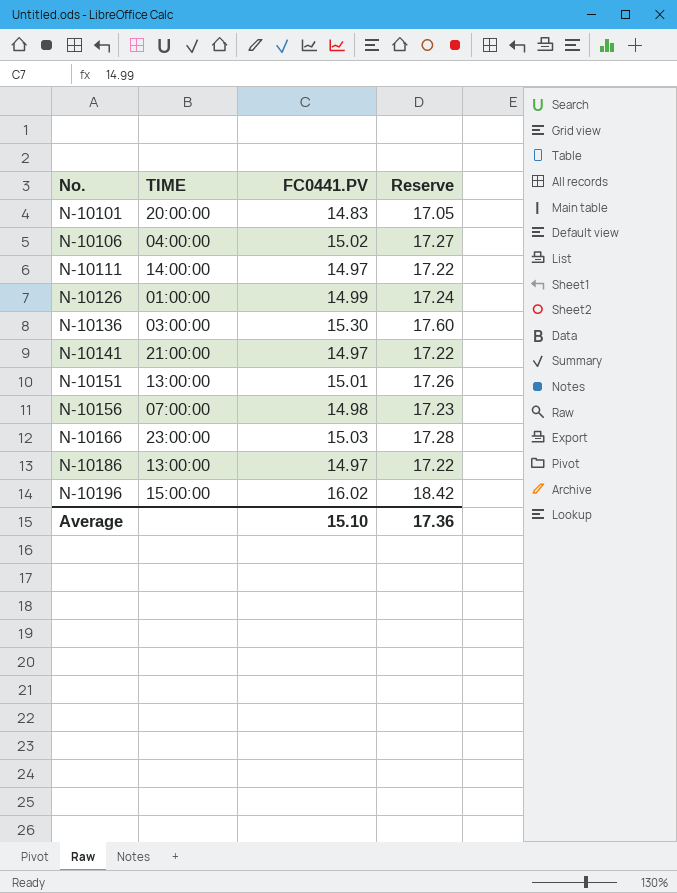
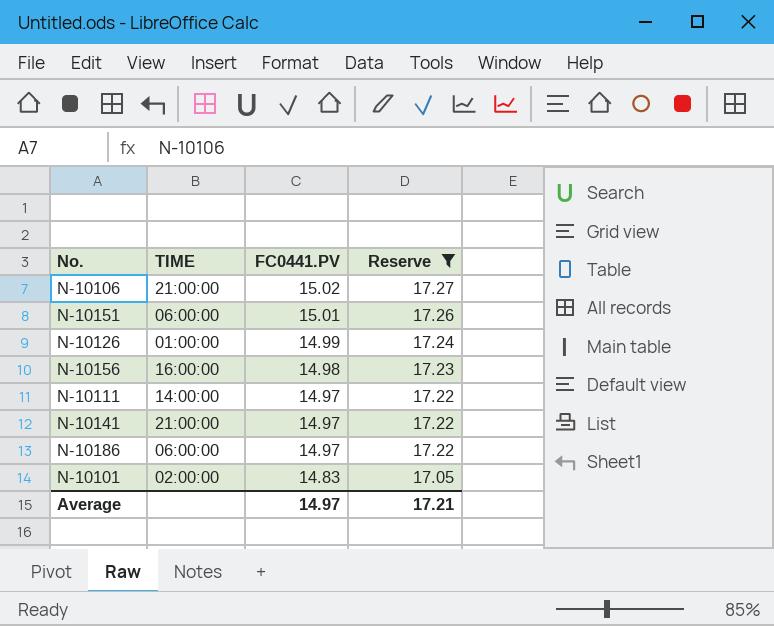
filter: none -> Reserve <= 17.27
row order: No. ascending -> FC0441.PV descending
N-10106 | TIME: 04:00:00 -> 21:00:00
N-10151 | TIME: 13:00:00 -> 06:00:00
N-10156 | TIME: 07:00:00 -> 16:00:00
N-10186 | TIME: 13:00:00 -> 06:00:00
N-10101 | TIME: 20:00:00 -> 02:00:00
Average | FC0441.PV: 15.10 -> 14.97
Average | Reserve: 17.36 -> 17.21

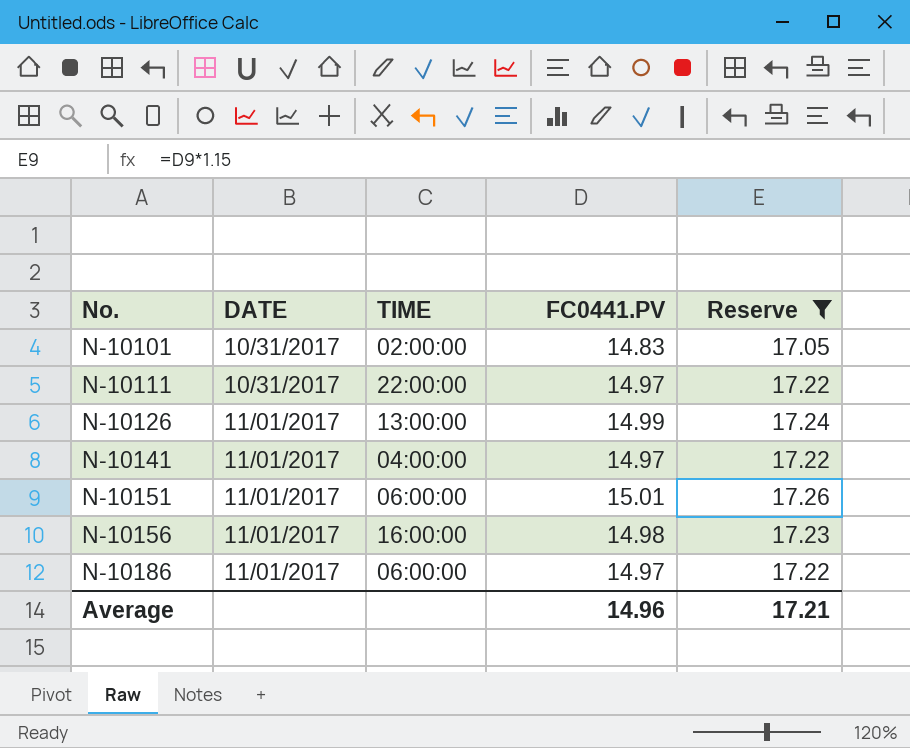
row order: FC0441.PV descending -> No. ascending
column DATE | position: none -> 2
row N-10106: 21:00:00 | 15.02 | 17.27 -> none
N-10111 | TIME: 14:00:00 -> 22:00:00
N-10126 | TIME: 01:00:00 -> 13:00:00
N-10141 | TIME: 21:00:00 -> 04:00:00
Average | FC0441.PV: 14.97 -> 14.96

